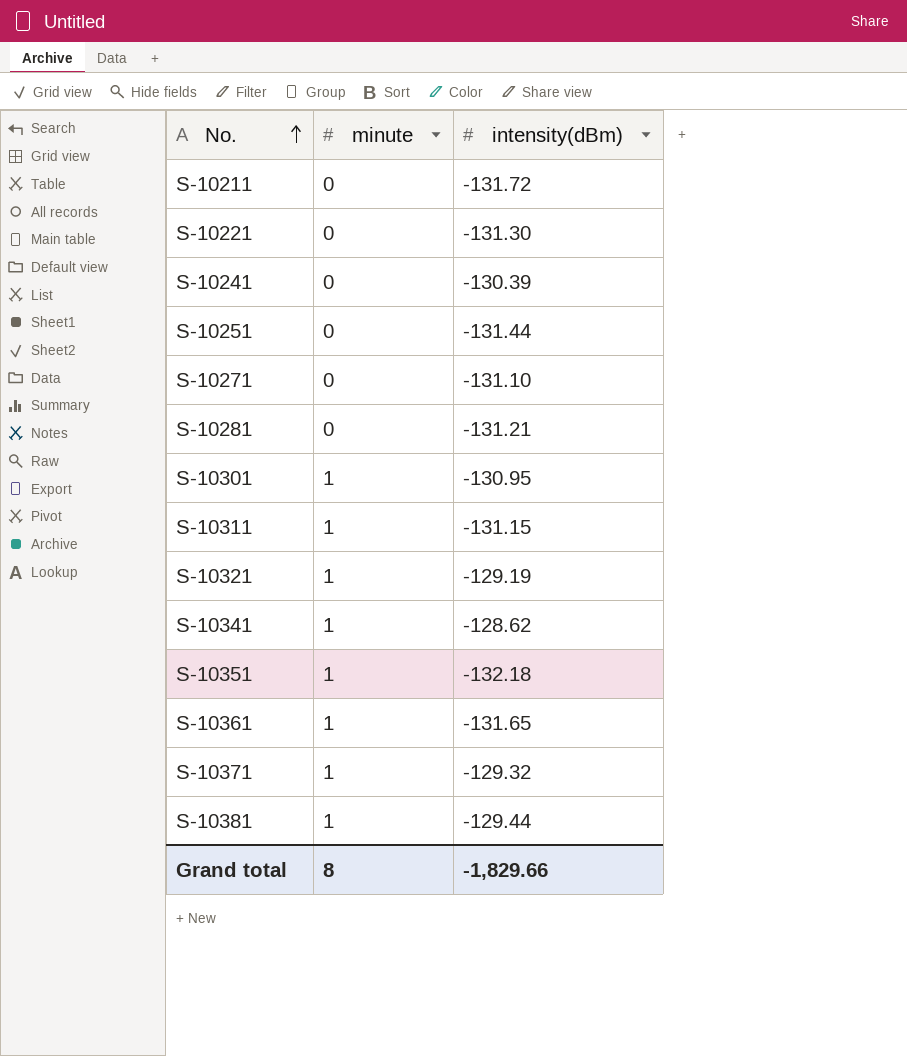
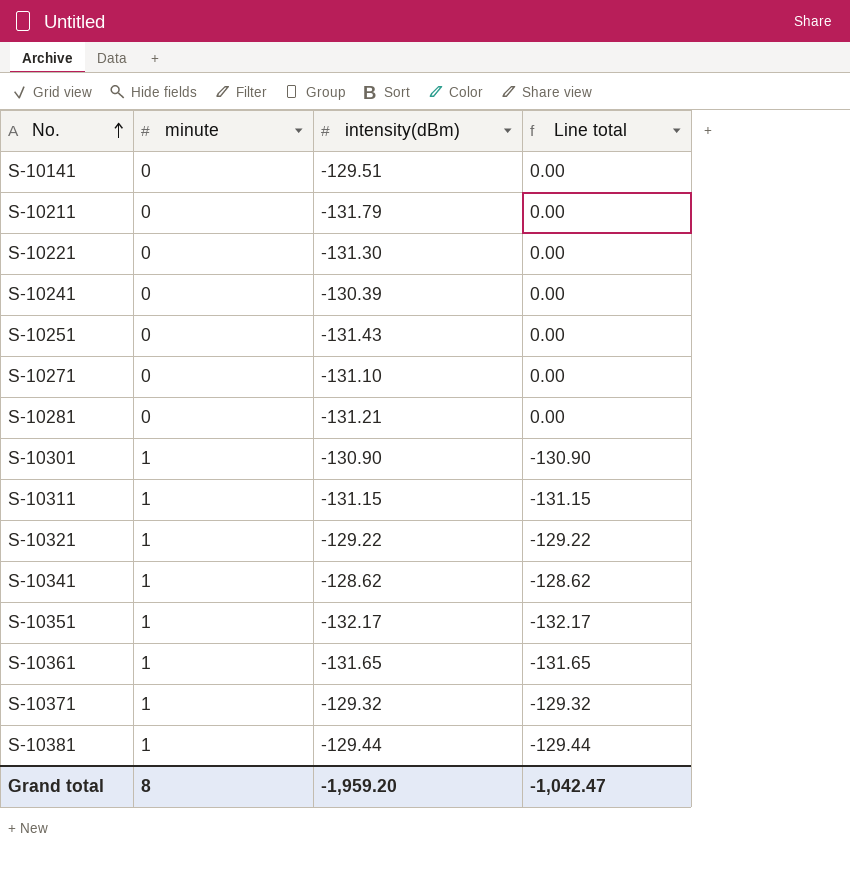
column Line total | formula: none -> [minute] * [intensity(dBm)]
row S-10141: none -> 0 | -129.51 | 0.00
S-10211 | intensity(dBm): -131.72 -> -131.79
S-10251 | intensity(dBm): -131.44 -> -131.43
S-10301 | intensity(dBm): -130.95 -> -130.90
S-10321 | intensity(dBm): -129.19 -> -129.22
S-10351 | intensity(dBm): -132.18 -> -132.17
Grand total | intensity(dBm): -1,829.66 -> -1,959.20

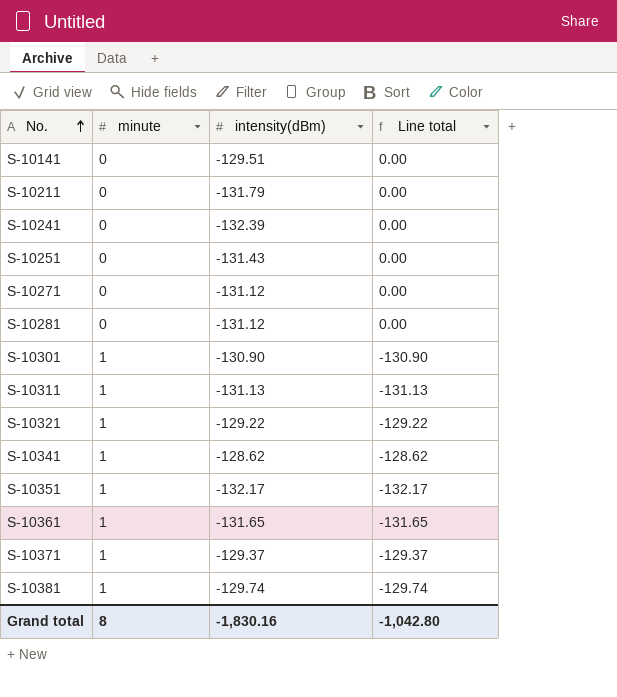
row S-10221: 0 | -131.30 | 0.00 -> none
S-10241 | intensity(dBm): -130.39 -> -132.39
S-10271 | intensity(dBm): -131.10 -> -131.12
S-10281 | intensity(dBm): -131.21 -> -131.12
S-10311 | intensity(dBm): -131.15 -> -131.13
S-10311 | Line total: -131.15 -> -131.13
S-10371 | intensity(dBm): -129.32 -> -129.37
S-10371 | Line total: -129.32 -> -129.37
S-10381 | intensity(dBm): -129.44 -> -129.74
S-10381 | Line total: -129.44 -> -129.74
Grand total | intensity(dBm): -1,959.20 -> -1,830.16
Grand total | Line total: -1,042.47 -> -1,042.80

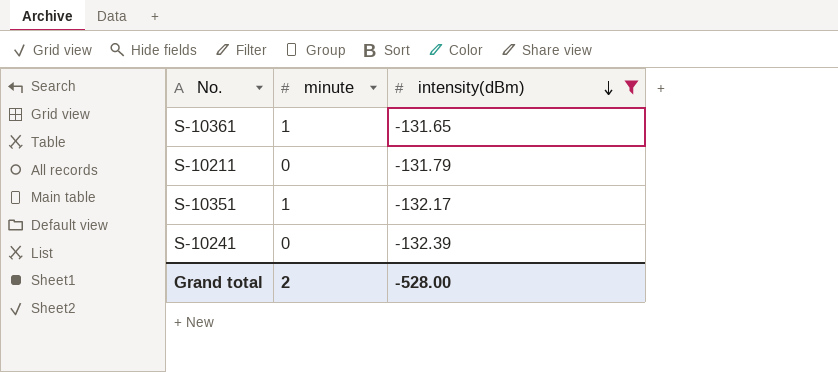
filter: none -> intensity(dBm) <= -131.65
row order: No. ascending -> intensity(dBm) descending
column Line total | formula: [minute] * [intensity(dBm)] -> none
Grand total | minute: 8 -> 2
Grand total | intensity(dBm): -1,830.16 -> -528.00

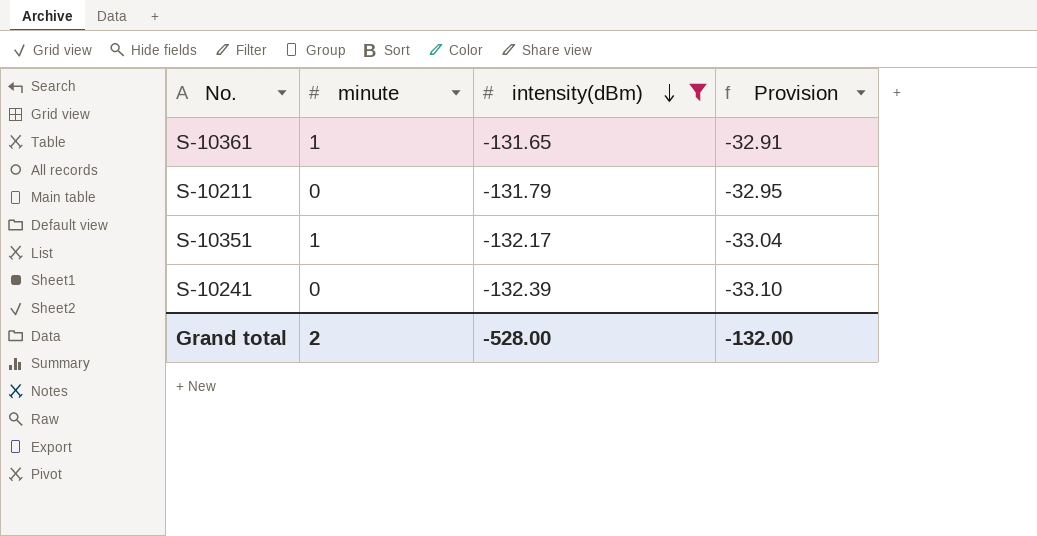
column Provision | formula: none -> [intensity(dBm)] * 0.25

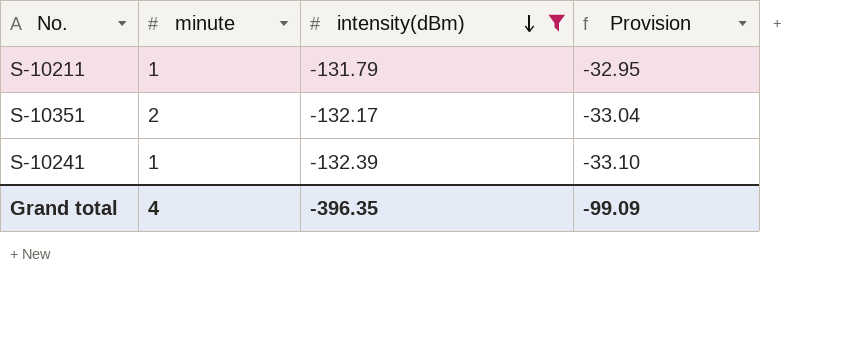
row S-10361: 1 | -131.65 | -32.91 -> none
S-10211 | minute: 0 -> 1
S-10351 | minute: 1 -> 2
S-10241 | minute: 0 -> 1
Grand total | minute: 2 -> 4
Grand total | intensity(dBm): -528.00 -> -396.35
Grand total | Provision: -132.00 -> -99.09

